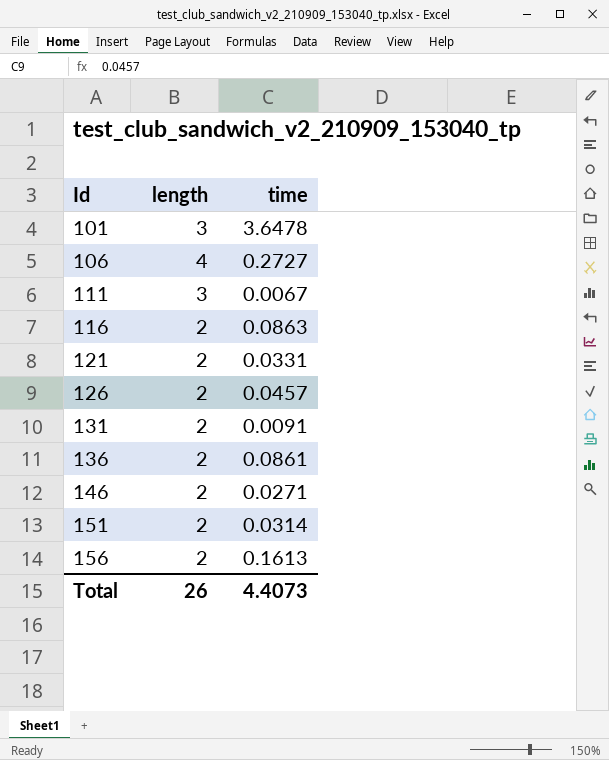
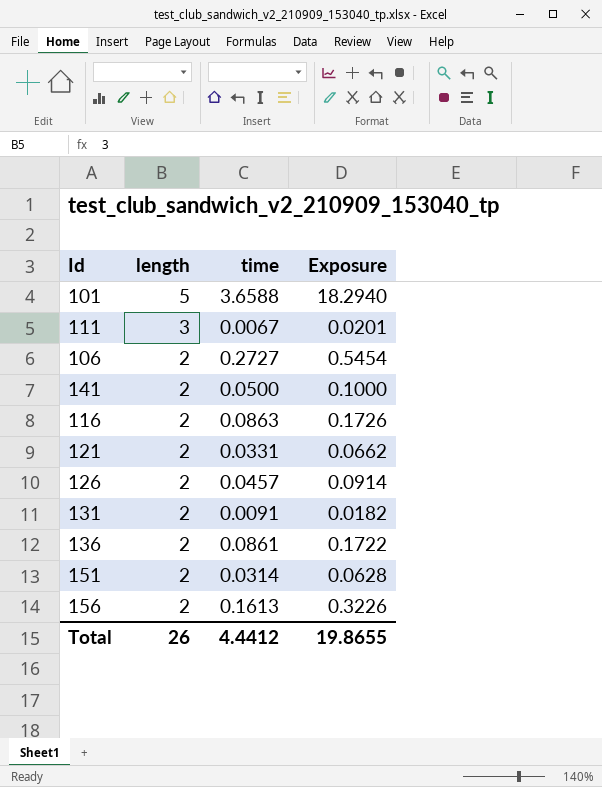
row order: Id ascending -> length descending
column Exposure | formula: none -> [length] * [time]
row 146: 2 | 0.0271 -> none
101 | length: 3 -> 5
101 | time: 3.6478 -> 3.6588
106 | length: 4 -> 2
row 141: none -> 2 | 0.0500 | 0.1000
Total | time: 4.4073 -> 4.4412

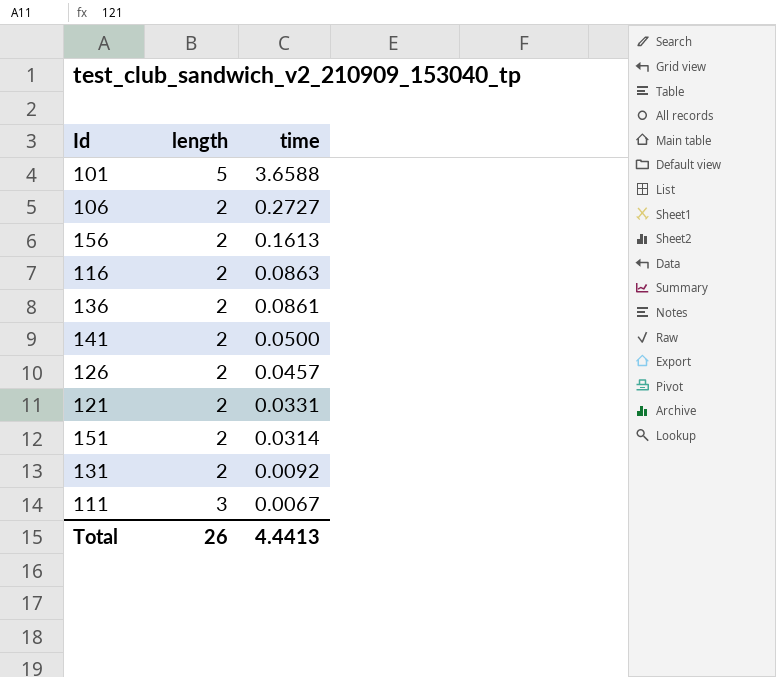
row order: length descending -> time descending
column Exposure | formula: [length] * [time] -> none
131 | time: 0.0091 -> 0.0092
Total | time: 4.4412 -> 4.4413

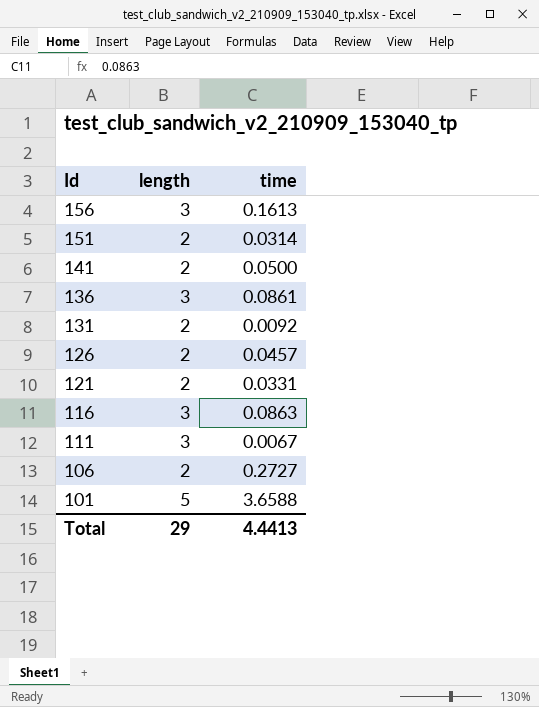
row order: time descending -> Id descending
156 | length: 2 -> 3
136 | length: 2 -> 3
116 | length: 2 -> 3
Total | length: 26 -> 29

